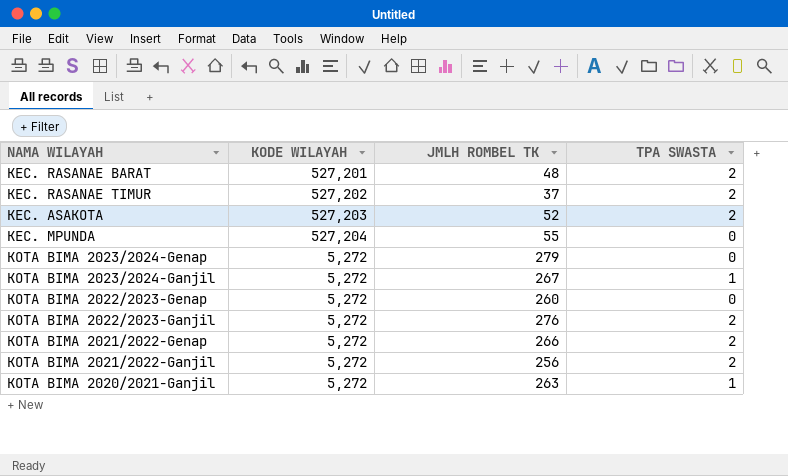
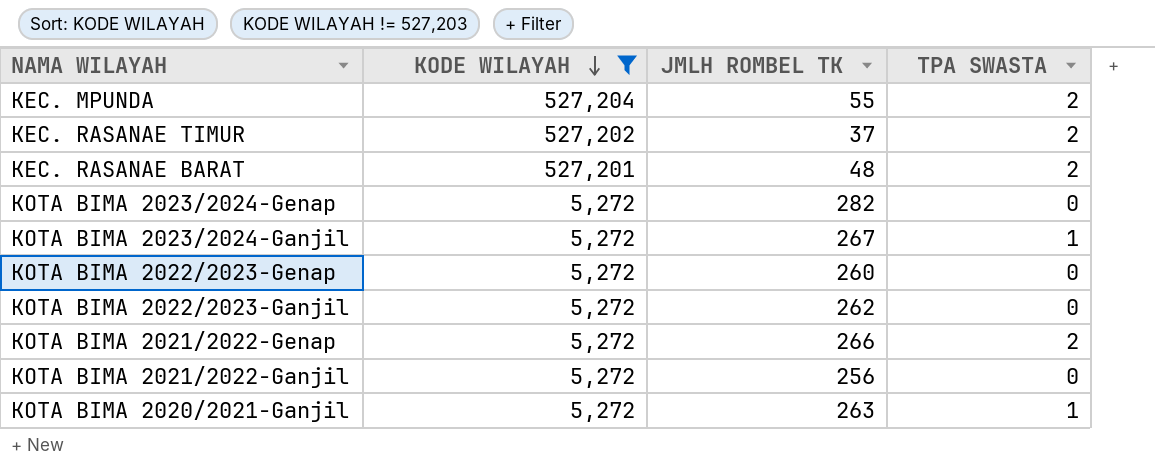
filter: none -> KODE WILAYAH != 527,203
row order: none -> KODE WILAYAH descending
KEC. MPUNDA | TPA SWASTA: 0 -> 2
KOTA BIMA 2023/2024-Genap | JMLH ROMBEL TK: 279 -> 282
KOTA BIMA 2022/2023-Ganjil | JMLH ROMBEL TK: 276 -> 262
KOTA BIMA 2022/2023-Ganjil | TPA SWASTA: 2 -> 0
KOTA BIMA 2021/2022-Ganjil | TPA SWASTA: 2 -> 0

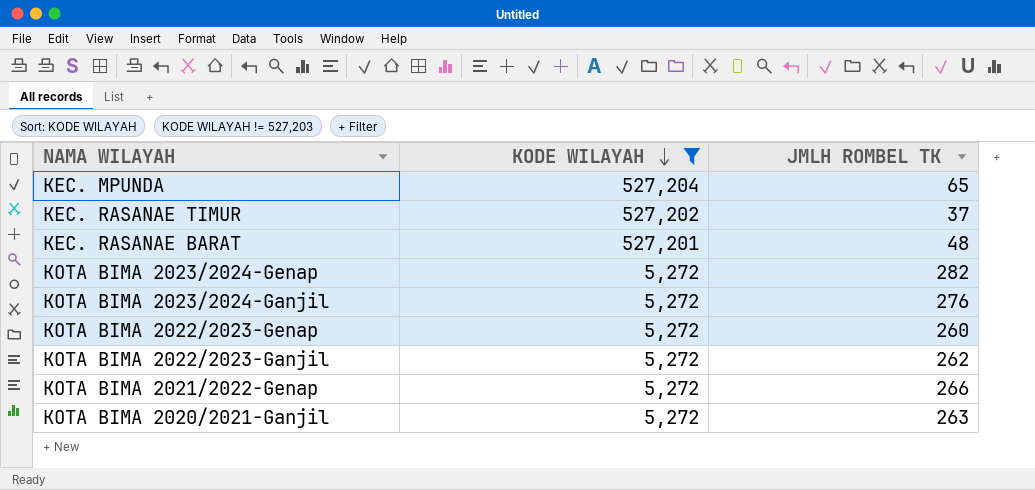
column TPA SWASTA | position: 4 -> none
row KOTA BIMA 2021/2022-Ganjil: 5,272 | 256 | 0 -> none
KEC. MPUNDA | JMLH ROMBEL TK: 55 -> 65
KOTA BIMA 2023/2024-Ganjil | JMLH ROMBEL TK: 267 -> 276

